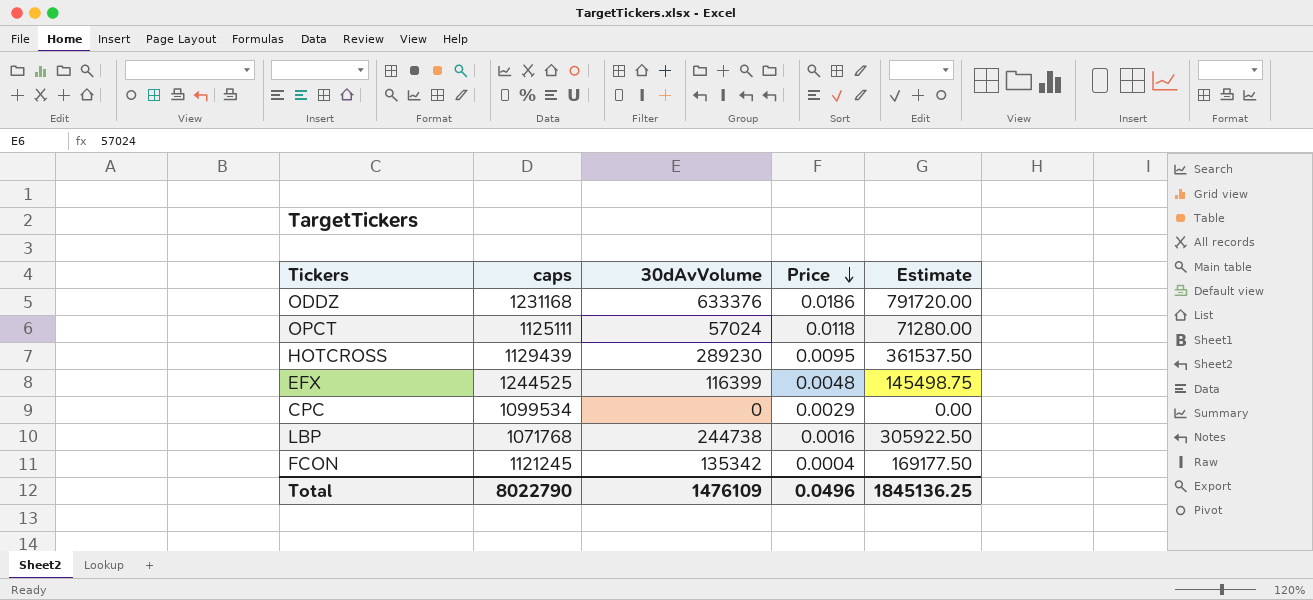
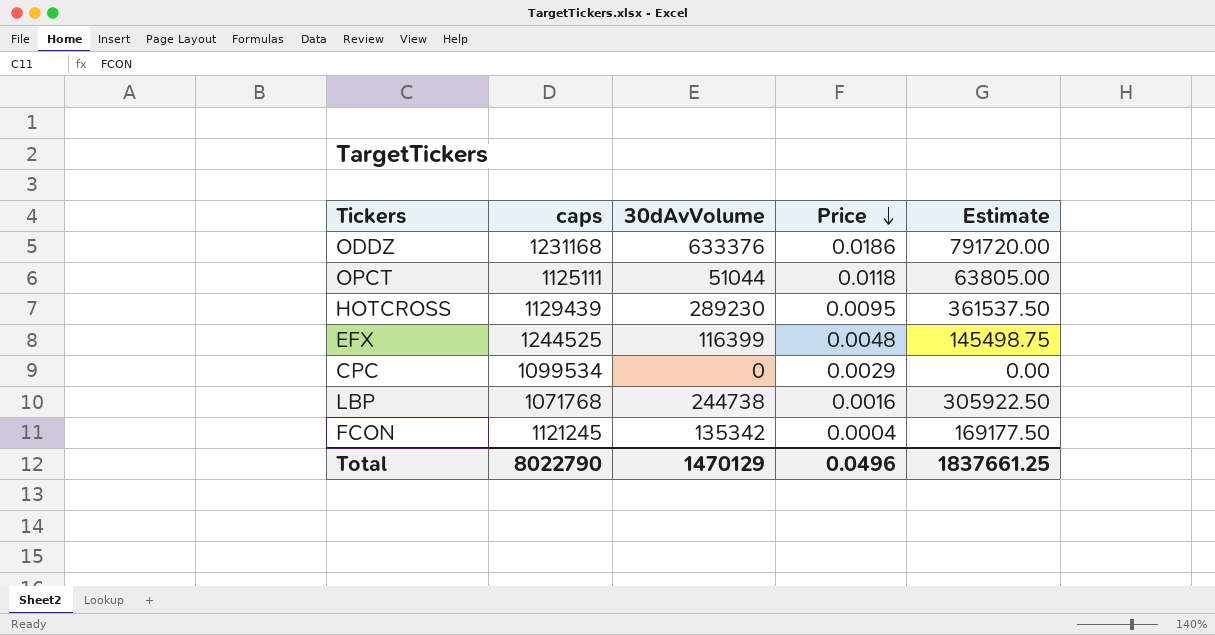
OPCT | 30dAvVolume: 57024 -> 51044
OPCT | Estimate: 71280.00 -> 63805.00
Total | 30dAvVolume: 1476109 -> 1470129
Total | Estimate: 1845136.25 -> 1837661.25

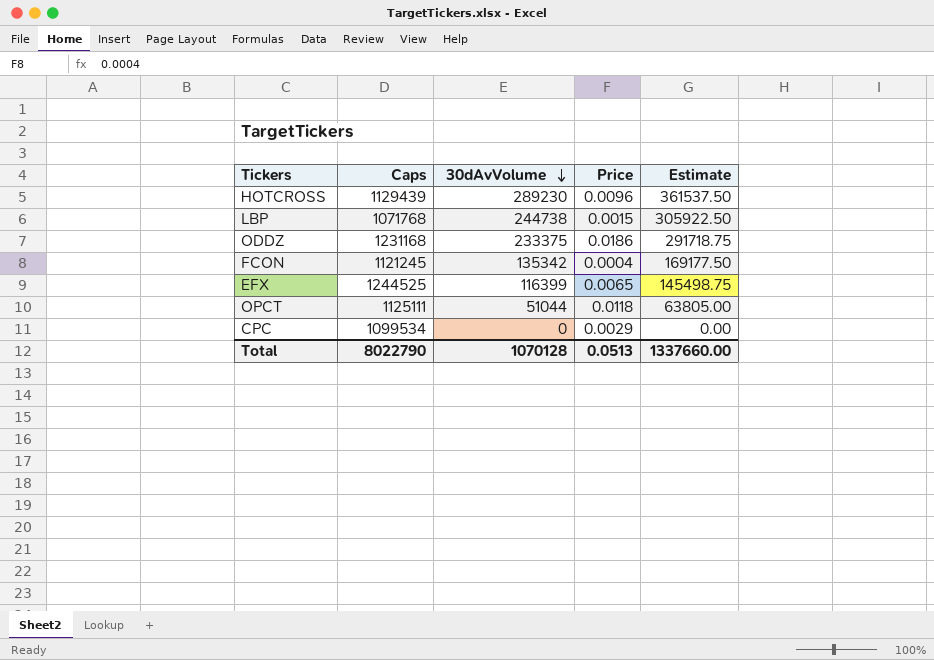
row order: Price descending -> 30dAvVolume descending
column name: caps -> Caps
HOTCROSS | Price: 0.0095 -> 0.0096
LBP | Price: 0.0016 -> 0.0015
ODDZ | 30dAvVolume: 633376 -> 233375
ODDZ | Estimate: 791720.00 -> 291718.75
EFX | Price: 0.0048 -> 0.0065
Total | 30dAvVolume: 1470129 -> 1070128
Total | Price: 0.0496 -> 0.0513
Total | Estimate: 1837661.25 -> 1337660.00

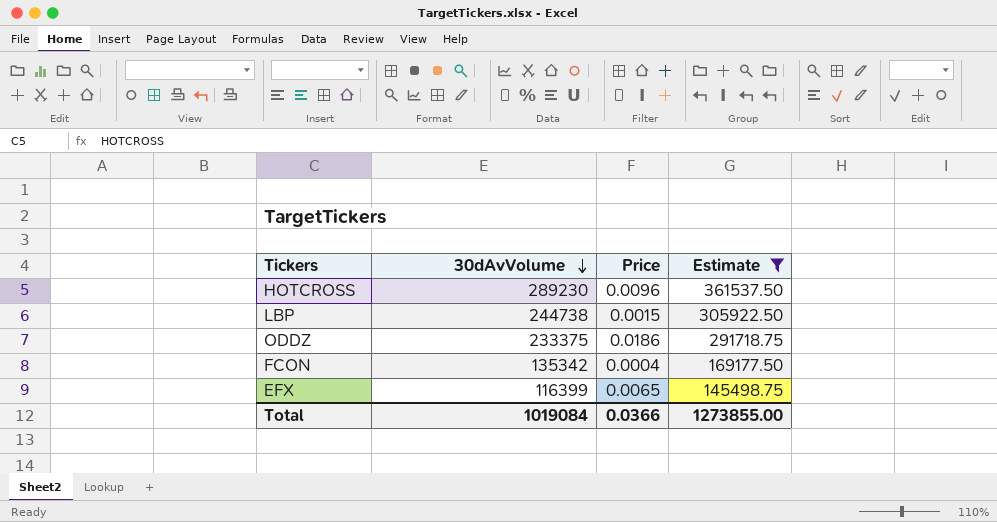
filter: none -> Estimate >= 145498.75
column Caps | position: 2 -> none
Total | 30dAvVolume: 1070128 -> 1019084
Total | Price: 0.0513 -> 0.0366
Total | Estimate: 1337660.00 -> 1273855.00

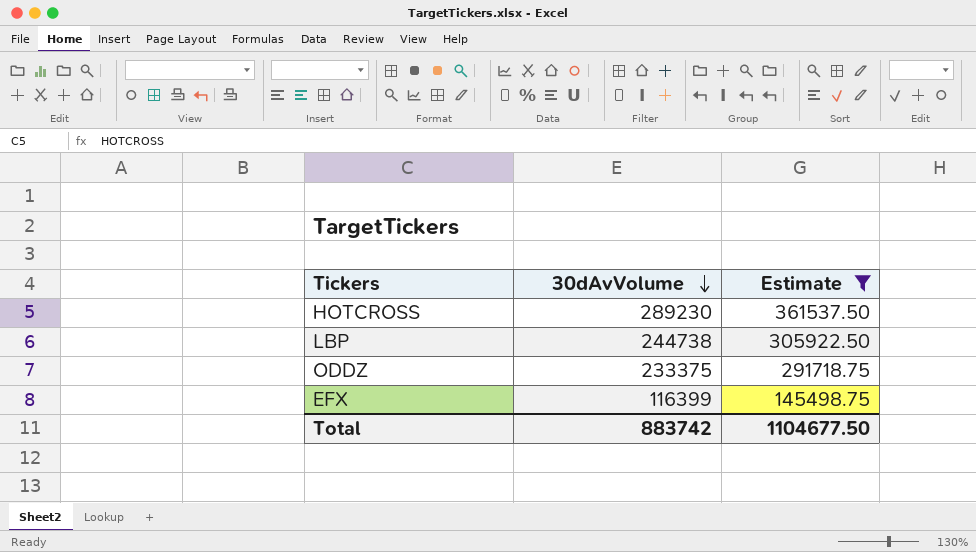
column Price | position: 3 -> none
row FCON: 135342 | 0.0004 | 169177.50 -> none
Total | 30dAvVolume: 1019084 -> 883742
Total | Estimate: 1273855.00 -> 1104677.50

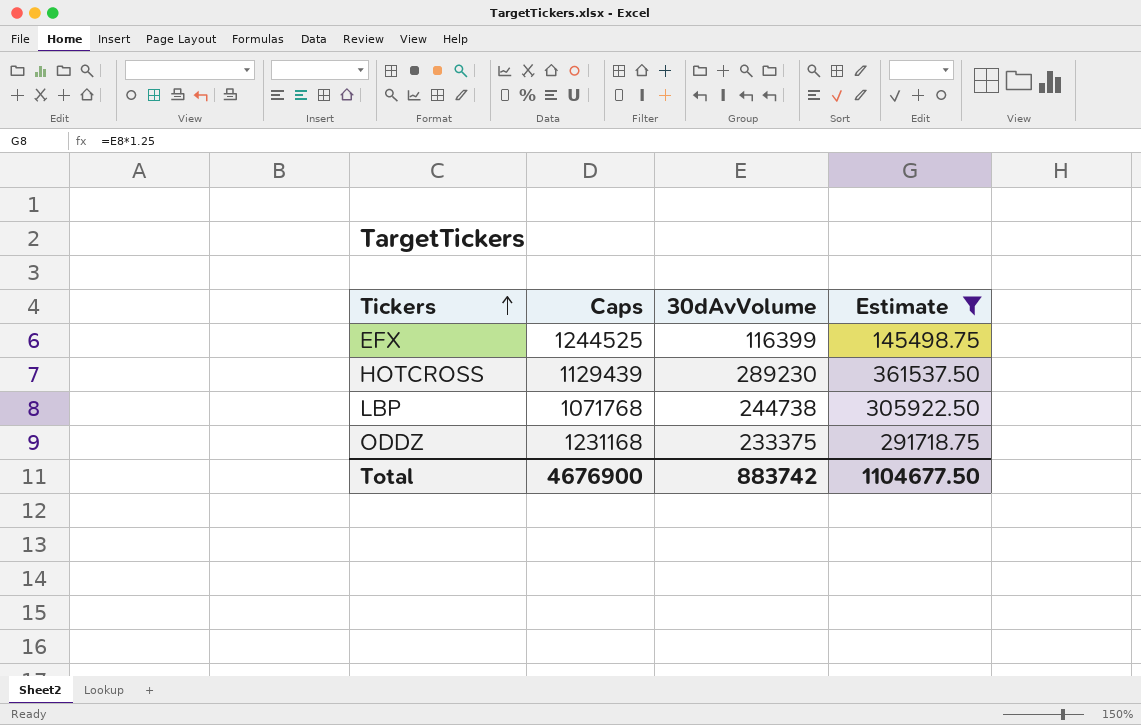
row order: 30dAvVolume descending -> Tickers ascending
column Caps | position: none -> 2

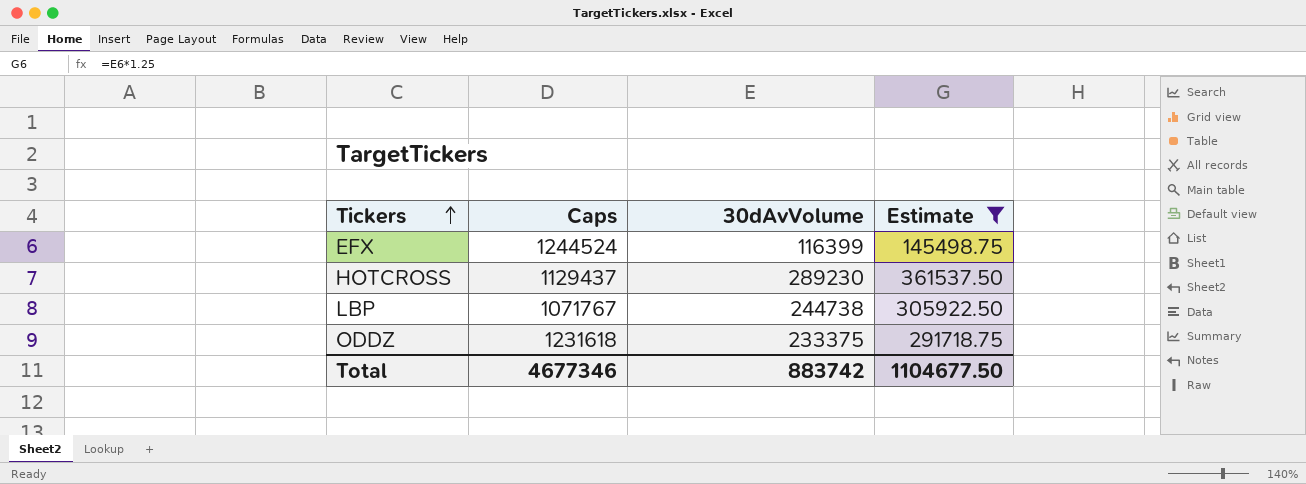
EFX | Caps: 1244525 -> 1244524
HOTCROSS | Caps: 1129439 -> 1129437
LBP | Caps: 1071768 -> 1071767
ODDZ | Caps: 1231168 -> 1231618
Total | Caps: 4676900 -> 4677346

